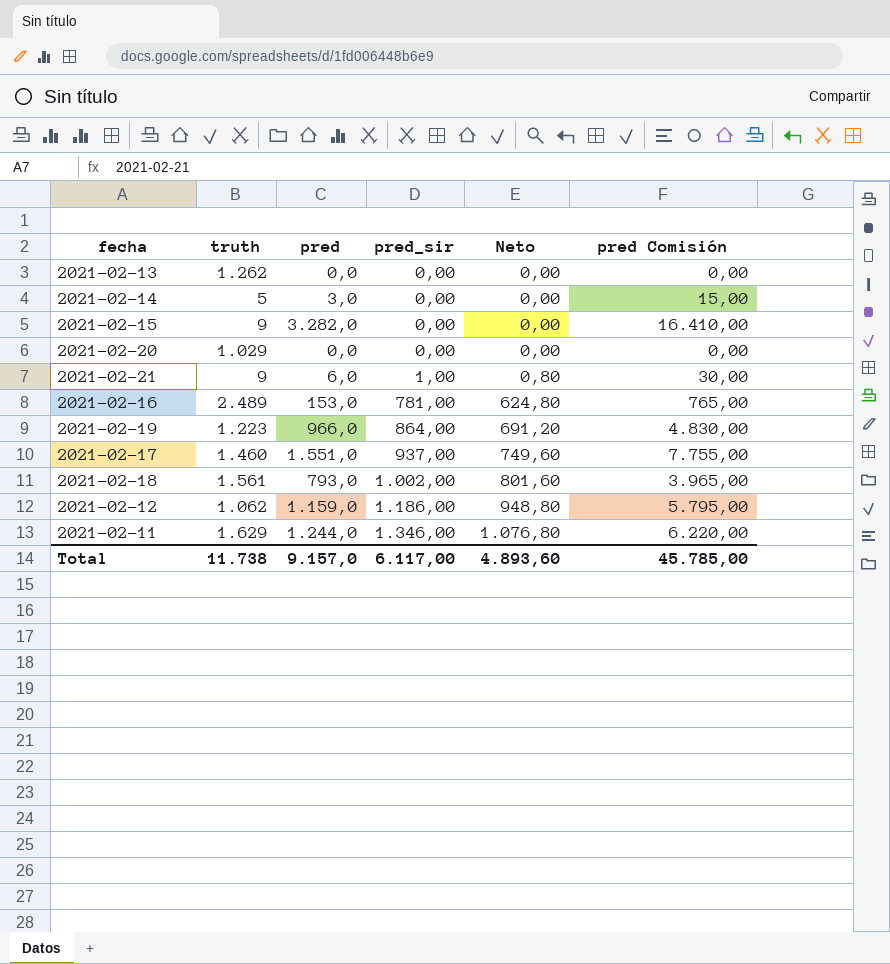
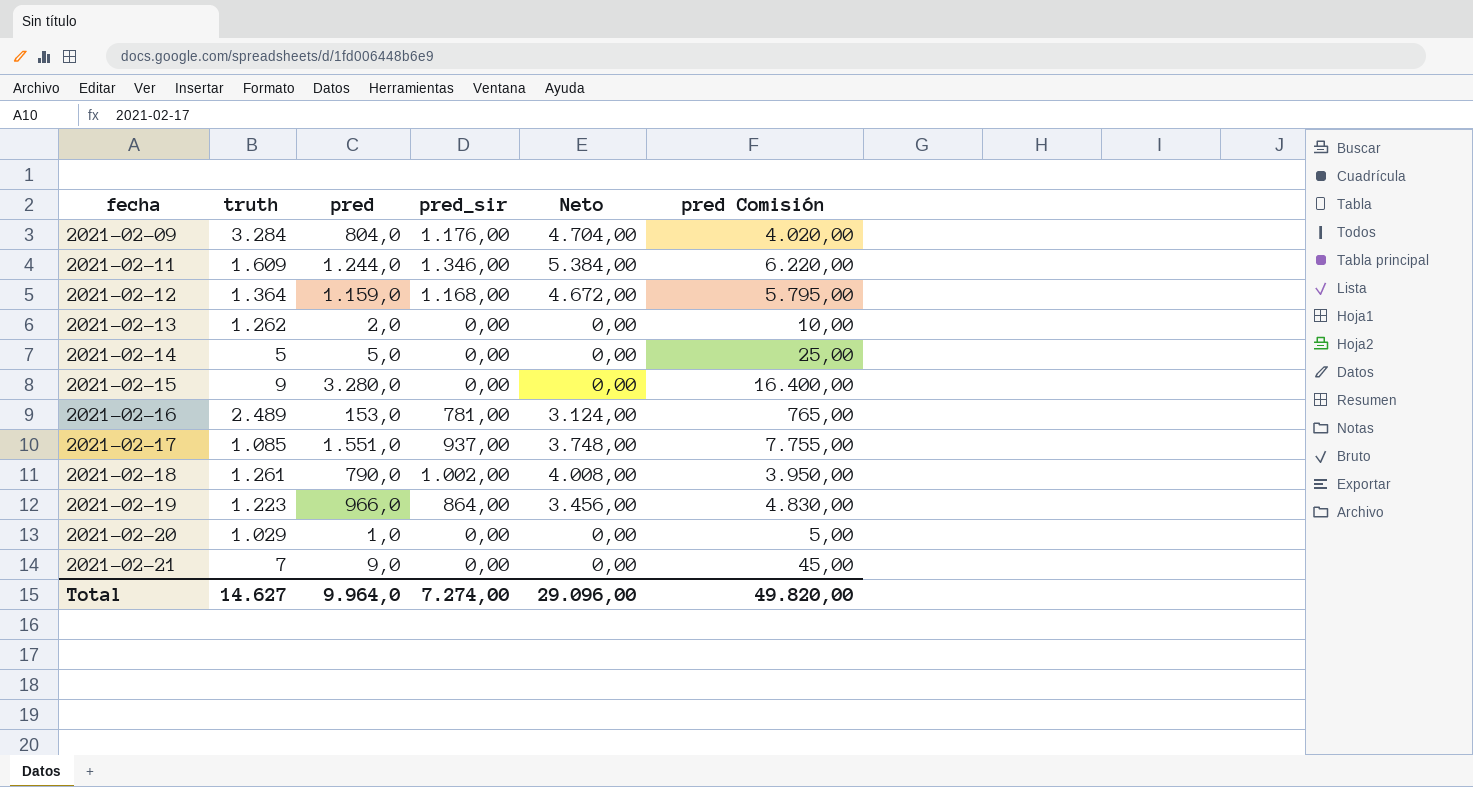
row order: pred_sir ascending -> fecha ascending
column Neto | formula: [pred_sir] * 0,8 -> [pred_sir] * 4
row 2021-02-09: none -> 3.284 | 804,0 | 1.176,00 | 4.704,00 | 4.020,00
2021-02-11 | truth: 1.629 -> 1.609
2021-02-12 | truth: 1.062 -> 1.364
2021-02-12 | pred_sir: 1.186,00 -> 1.168,00
2021-02-13 | pred: 0,0 -> 2,0
2021-02-13 | pred Comisión: 0,00 -> 10,00
2021-02-14 | pred: 3,0 -> 5,0
2021-02-14 | pred Comisión: 15,00 -> 25,00
2021-02-15 | pred: 3.282,0 -> 3.280,0
2021-02-15 | pred Comisión: 16.410,00 -> 16.400,00
2021-02-17 | truth: 1.460 -> 1.085
2021-02-18 | truth: 1.561 -> 1.261
2021-02-18 | pred: 793,0 -> 790,0
2021-02-18 | pred Comisión: 3.965,00 -> 3.950,00
2021-02-20 | pred: 0,0 -> 1,0
2021-02-20 | pred Comisión: 0,00 -> 5,00
2021-02-21 | truth: 9 -> 7
2021-02-21 | pred: 6,0 -> 9,0
2021-02-21 | pred_sir: 1,00 -> 0,00
2021-02-21 | pred Comisión: 30,00 -> 45,00
Total | truth: 11.738 -> 14.627
Total | pred: 9.157,0 -> 9.964,0
Total | pred_sir: 6.117,00 -> 7.274,00
Total | Neto: 4.893,60 -> 29.096,00
Total | pred Comisión: 45.785,00 -> 49.820,00

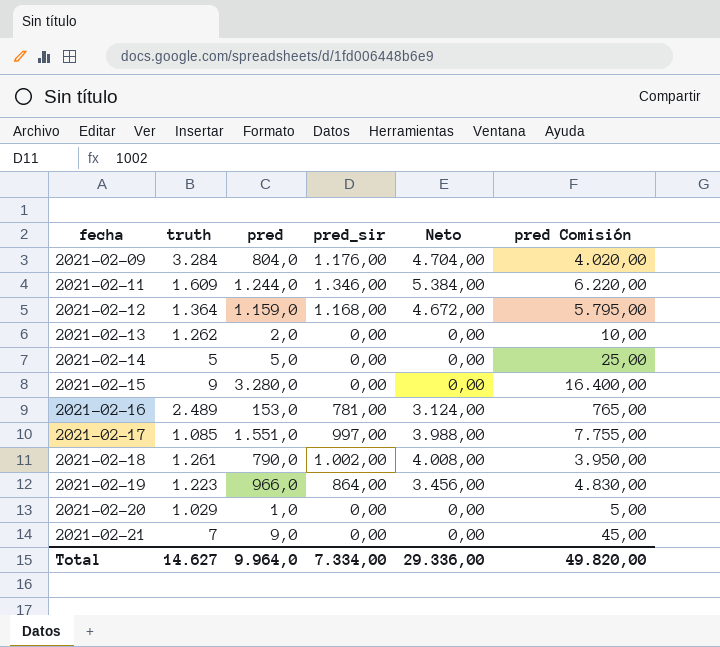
2021-02-17 | pred_sir: 937,00 -> 997,00
2021-02-17 | Neto: 3.748,00 -> 3.988,00
Total | pred_sir: 7.274,00 -> 7.334,00
Total | Neto: 29.096,00 -> 29.336,00

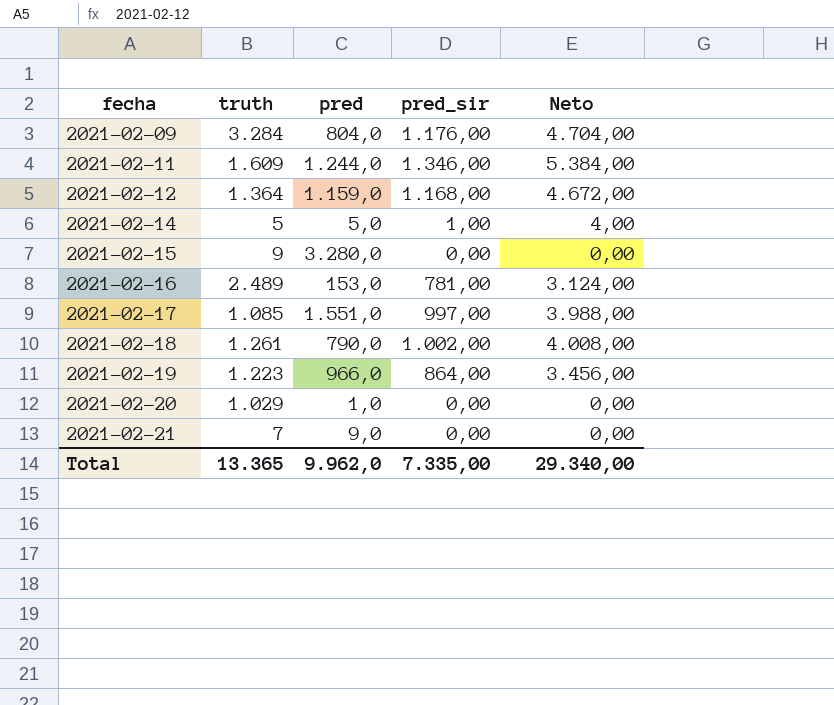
column pred Comisión | formula: [pred] * 5 -> none
row 2021-02-13: 1.262 | 2,0 | 0,00 | 0,00 | 10,00 -> none
2021-02-14 | pred_sir: 0,00 -> 1,00
2021-02-14 | Neto: 0,00 -> 4,00
Total | truth: 14.627 -> 13.365
Total | pred: 9.964,0 -> 9.962,0
Total | pred_sir: 7.334,00 -> 7.335,00
Total | Neto: 29.336,00 -> 29.340,00

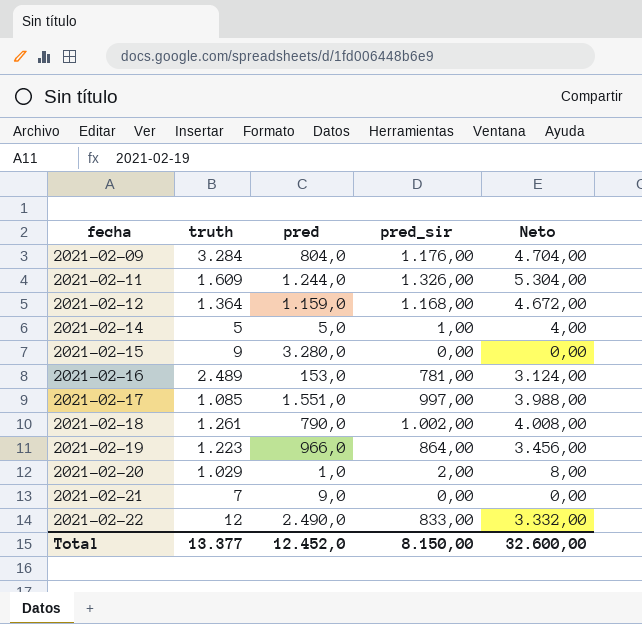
2021-02-11 | pred_sir: 1.346,00 -> 1.326,00
2021-02-11 | Neto: 5.384,00 -> 5.304,00
2021-02-20 | pred_sir: 0,00 -> 2,00
2021-02-20 | Neto: 0,00 -> 8,00
row 2021-02-22: none -> 12 | 2.490,0 | 833,00 | 3.332,00
Total | truth: 13.365 -> 13.377
Total | pred: 9.962,0 -> 12.452,0
Total | pred_sir: 7.335,00 -> 8.150,00
Total | Neto: 29.340,00 -> 32.600,00

